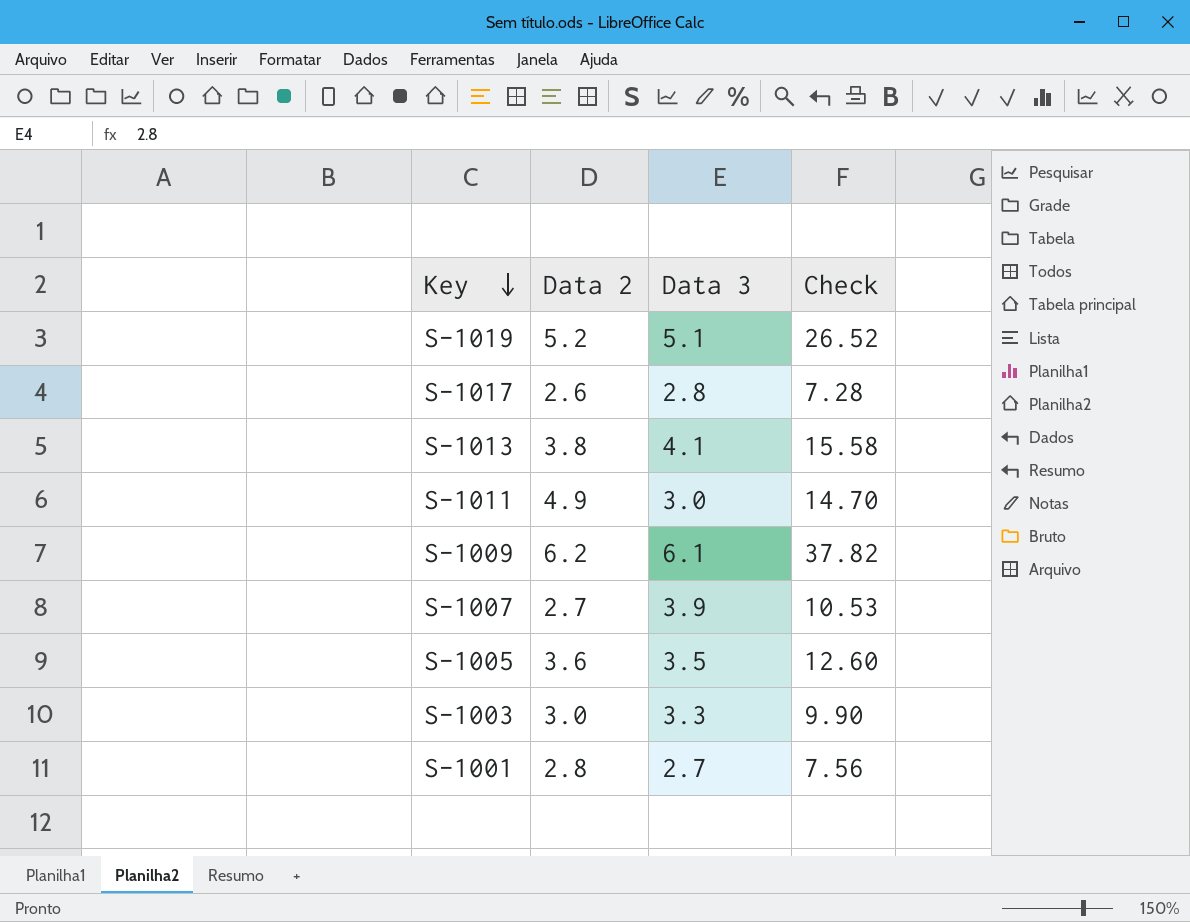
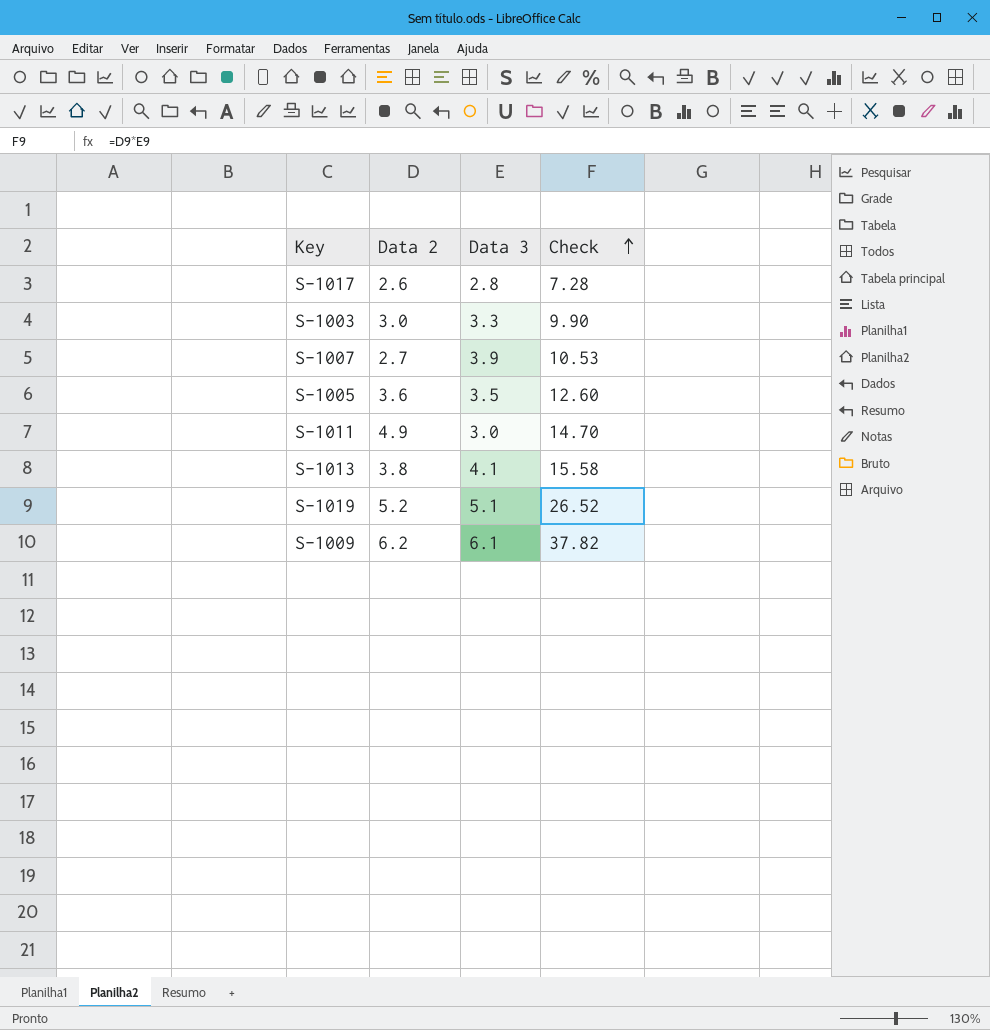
row order: Key descending -> Check ascending
row S-1001: 2.8 | 2.7 | 7.56 -> none

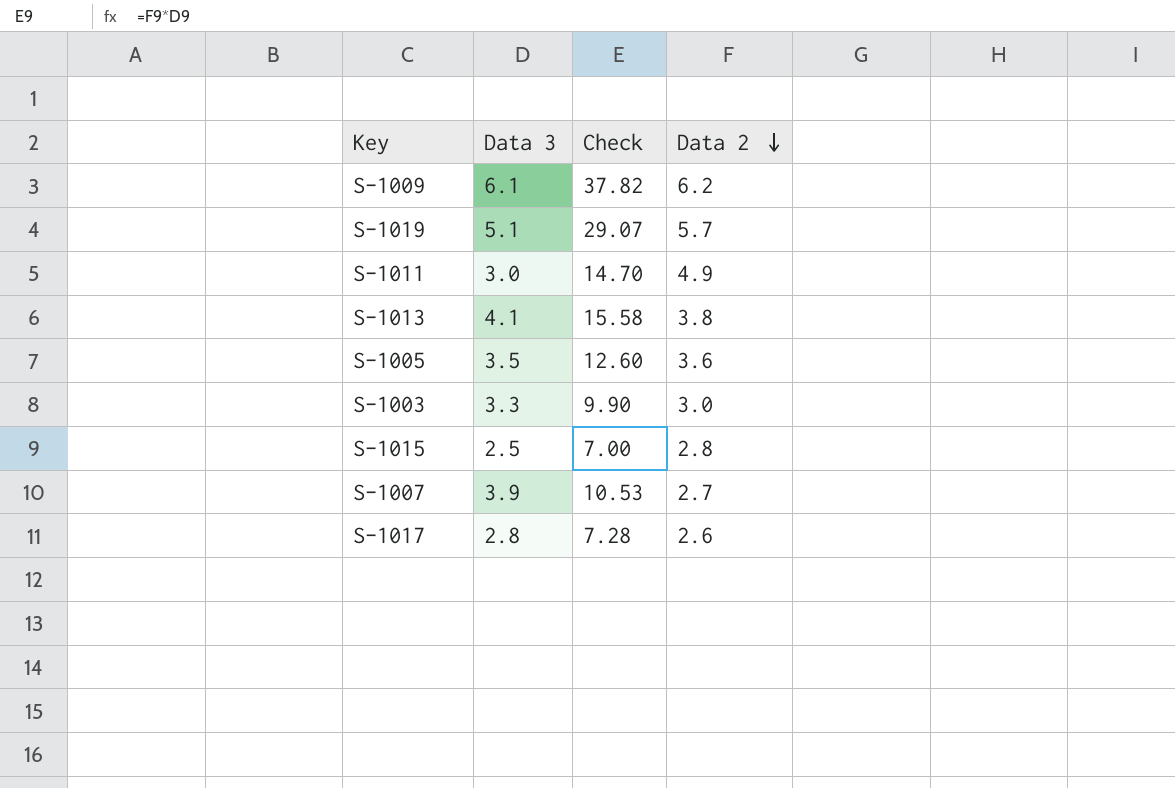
row order: Check ascending -> Data 2 descending
column Data 2 | position: 2 -> 4
S-1019 | Check: 26.52 -> 29.07
S-1019 | Data 2: 5.2 -> 5.7
row S-1015: none -> 2.5 | 7.00 | 2.8

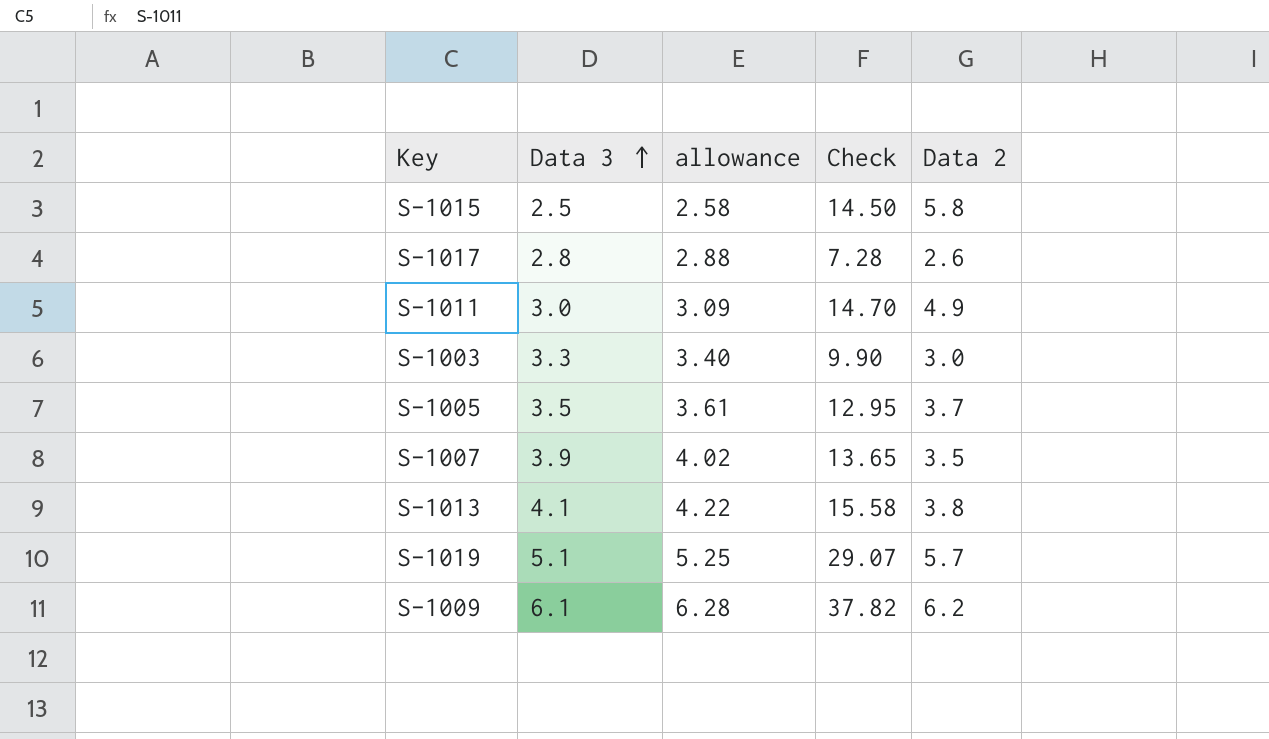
row order: Data 2 descending -> Data 3 ascending
column allowance | formula: none -> [Data 3] * 1.03
S-1015 | Check: 7.00 -> 14.50
S-1015 | Data 2: 2.8 -> 5.8
S-1005 | Check: 12.60 -> 12.95
S-1005 | Data 2: 3.6 -> 3.7
S-1007 | Check: 10.53 -> 13.65
S-1007 | Data 2: 2.7 -> 3.5

